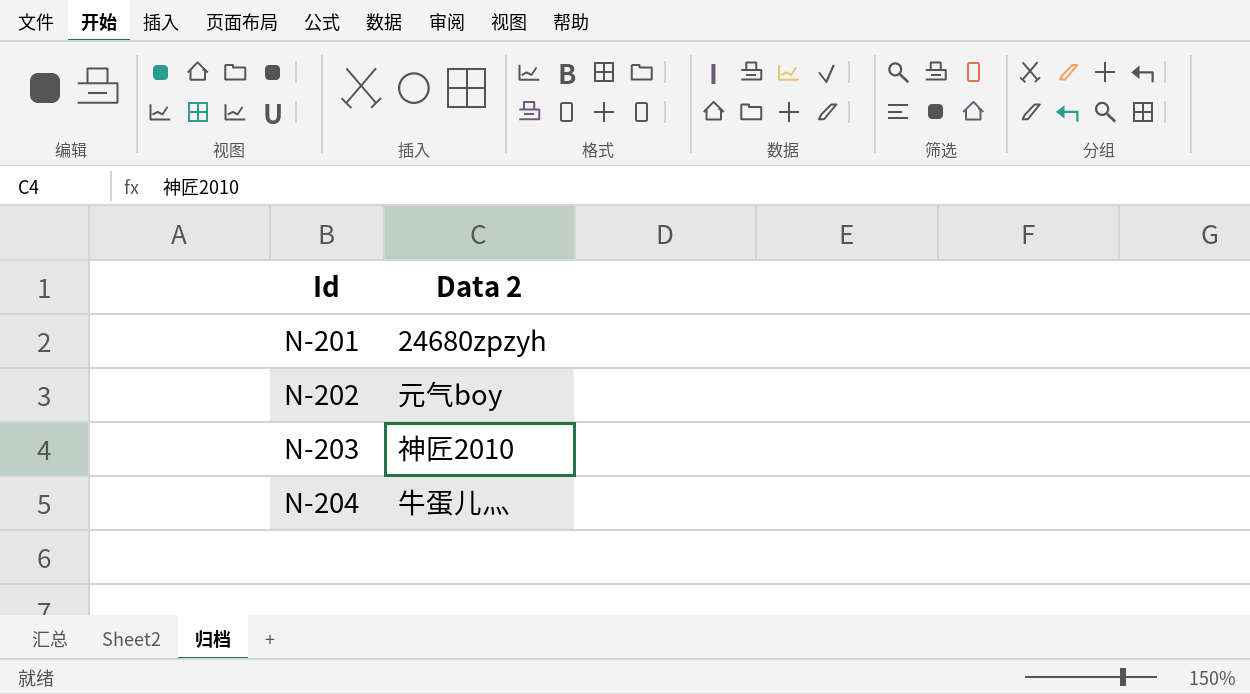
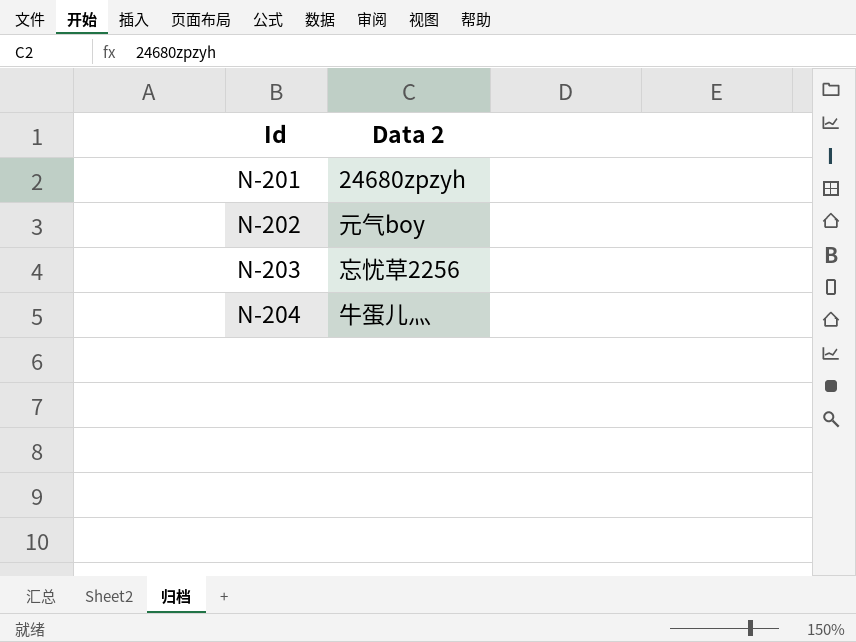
N-203 | Data 2: 神匠2010 -> 忘忧草2256

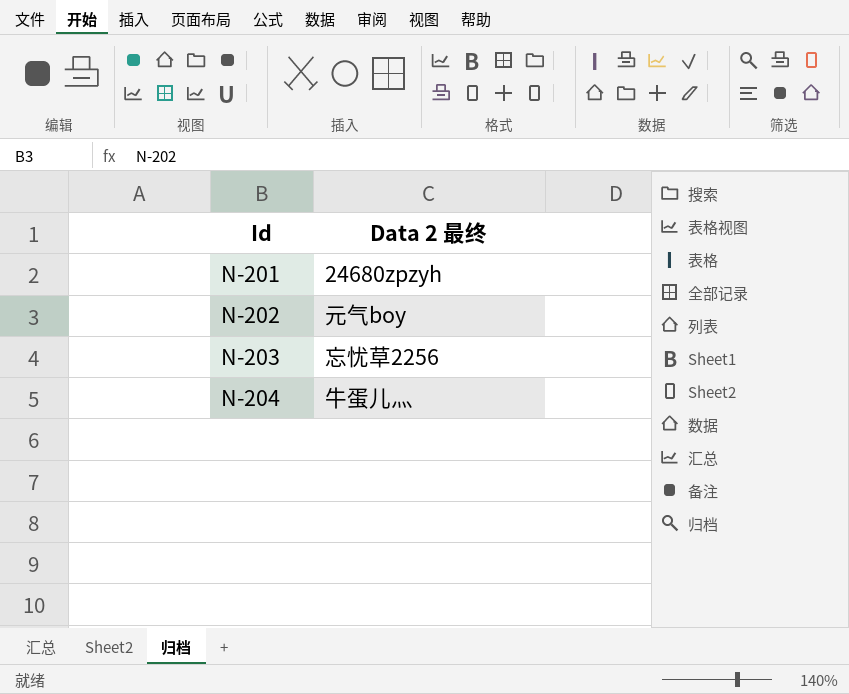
column name: Data 2 -> Data 2 最终

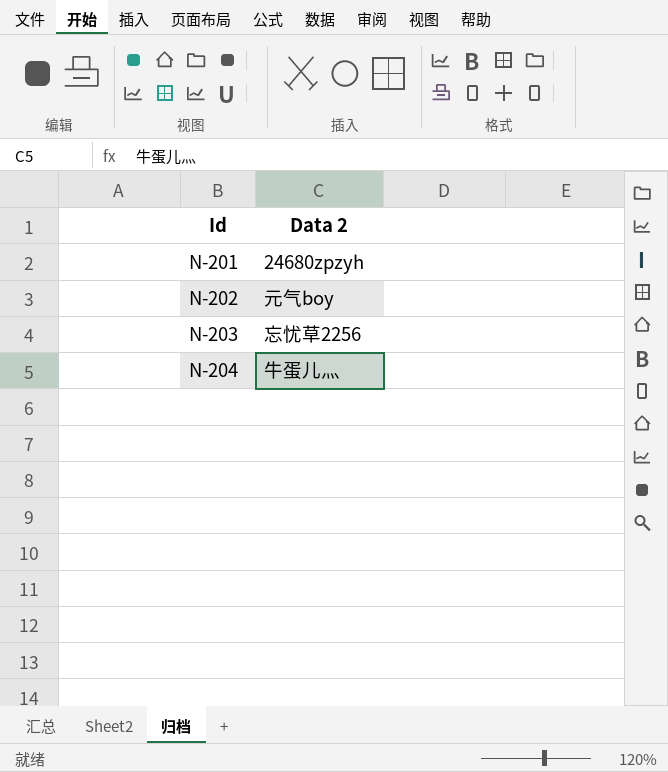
column name: Data 2 最终 -> Data 2

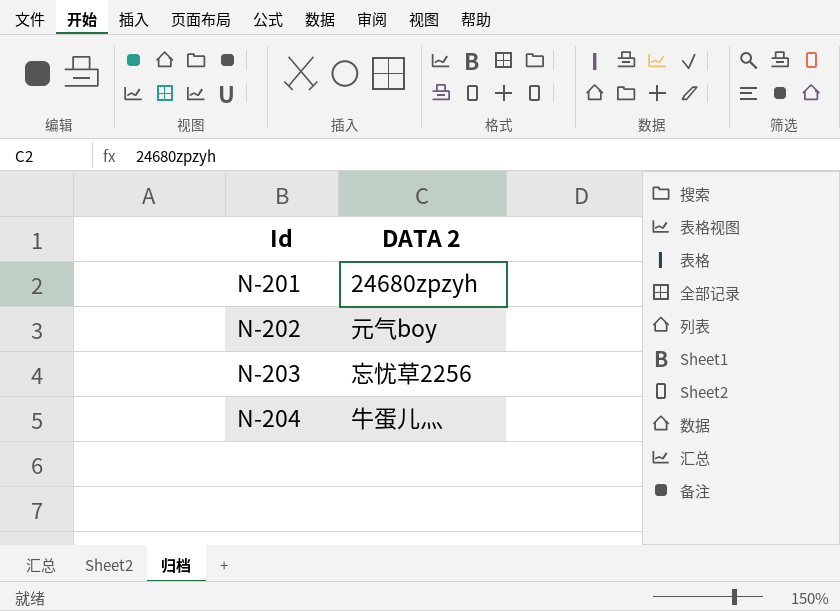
column name: Data 2 -> DATA 2

